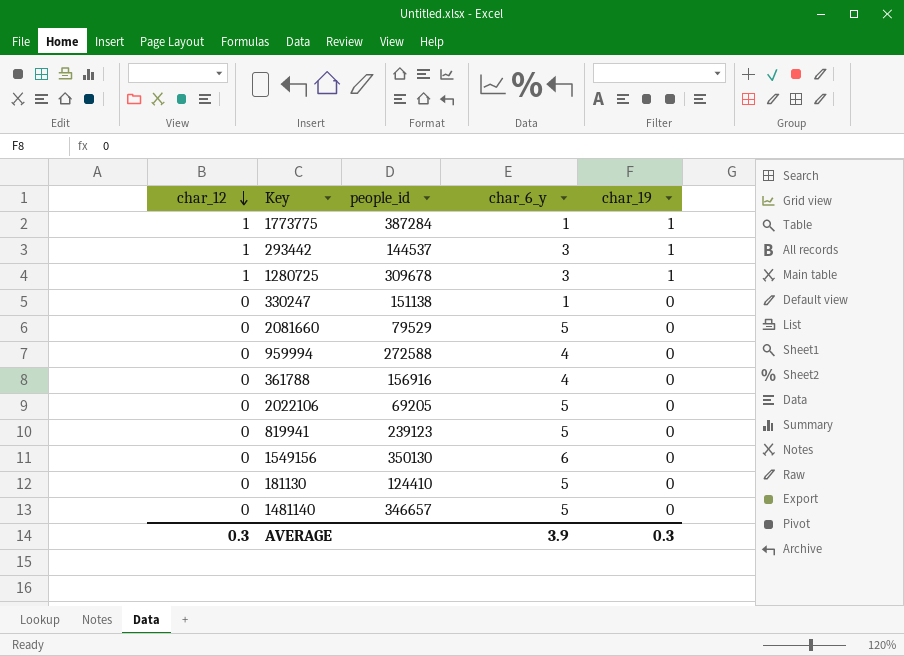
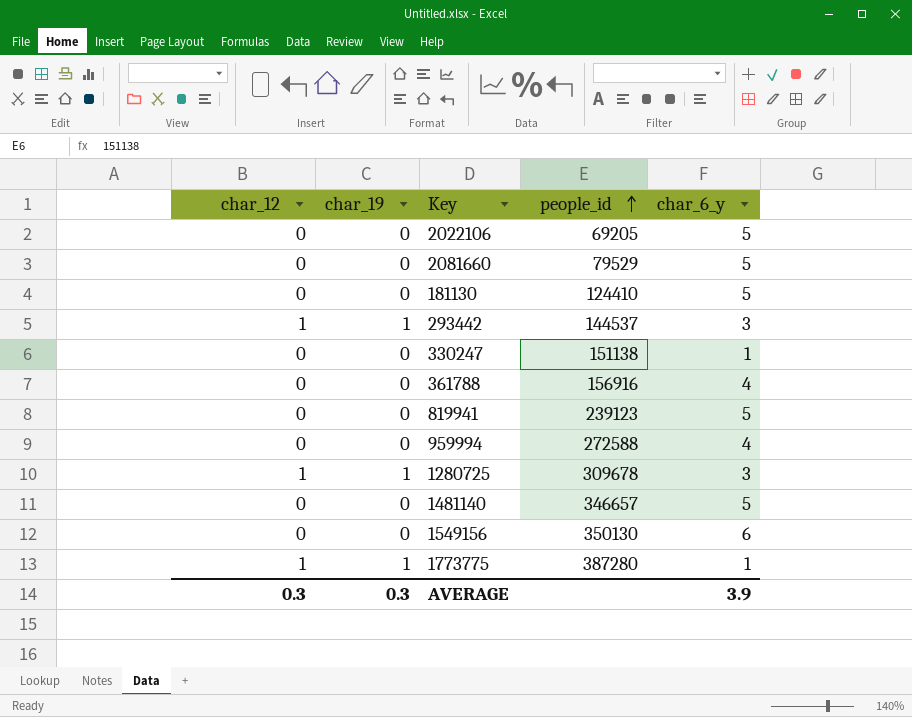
row order: char_12 descending -> people_id ascending
column char_19 | position: 5 -> 2
1773775 | people_id: 387284 -> 387280

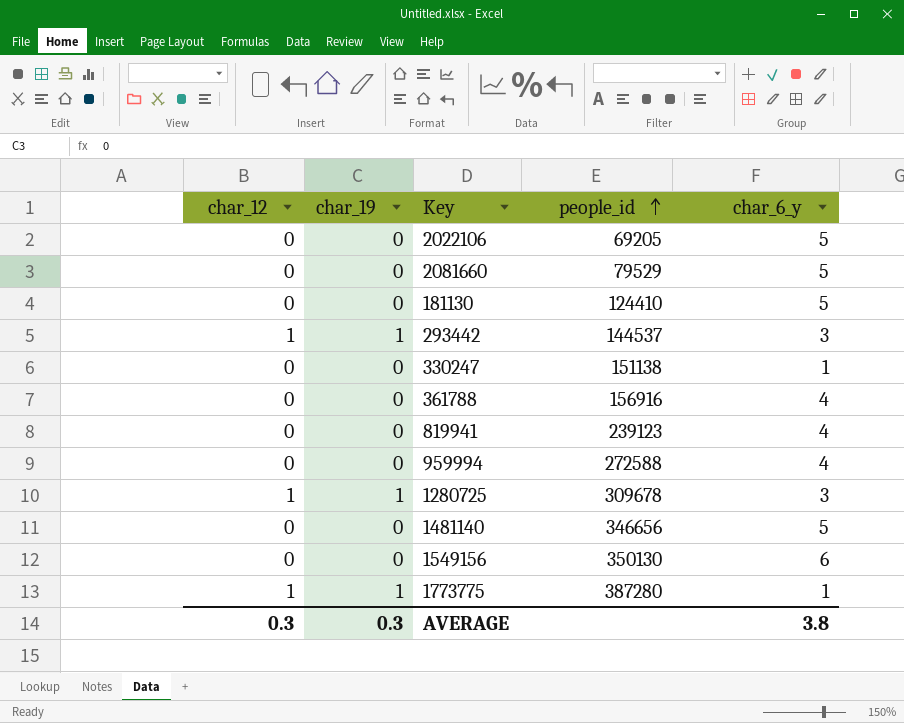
819941 | char_6_y: 5 -> 4
1481140 | people_id: 346657 -> 346656
AVERAGE | char_6_y: 3.9 -> 3.8

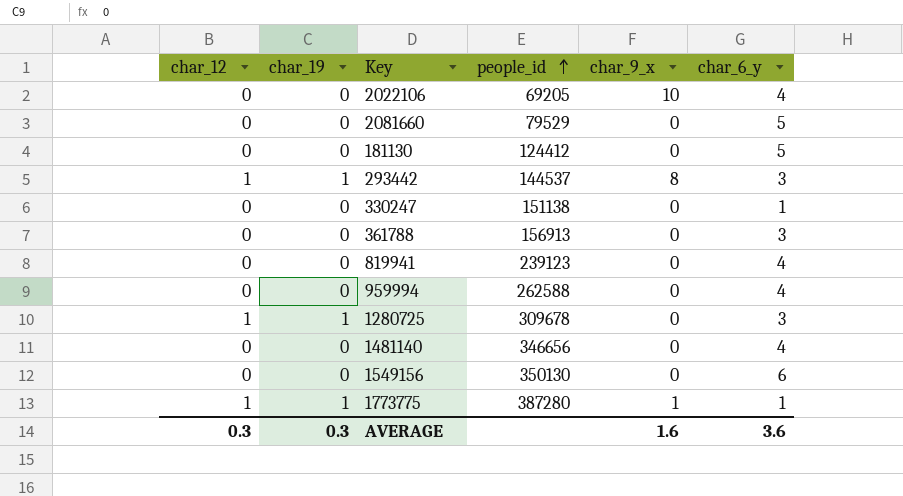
column char_9_x | position: none -> 5
2022106 | char_6_y: 5 -> 4
181130 | people_id: 124410 -> 124412
361788 | people_id: 156916 -> 156913
361788 | char_6_y: 4 -> 3
959994 | people_id: 272588 -> 262588
1481140 | char_6_y: 5 -> 4
AVERAGE | char_6_y: 3.8 -> 3.6

